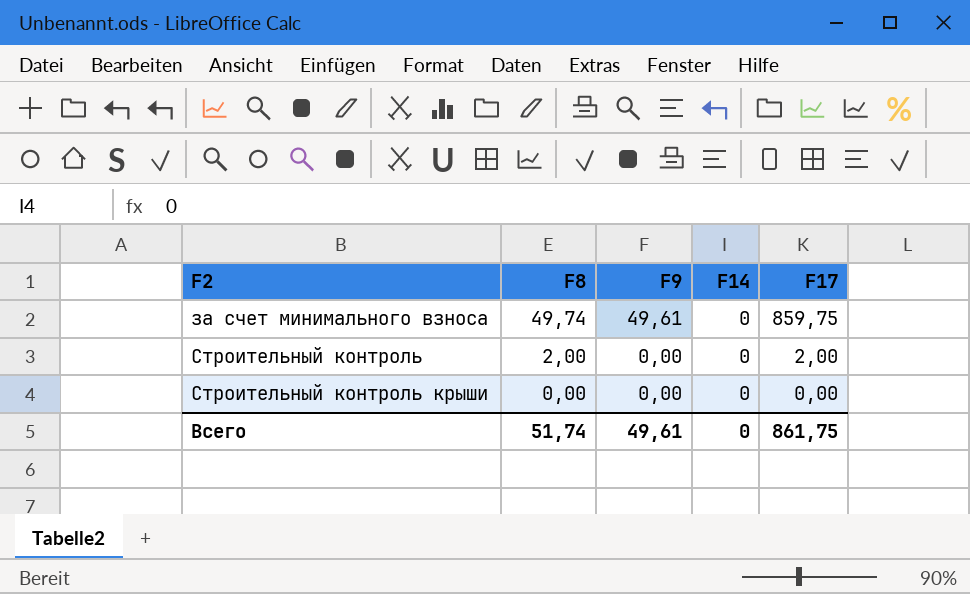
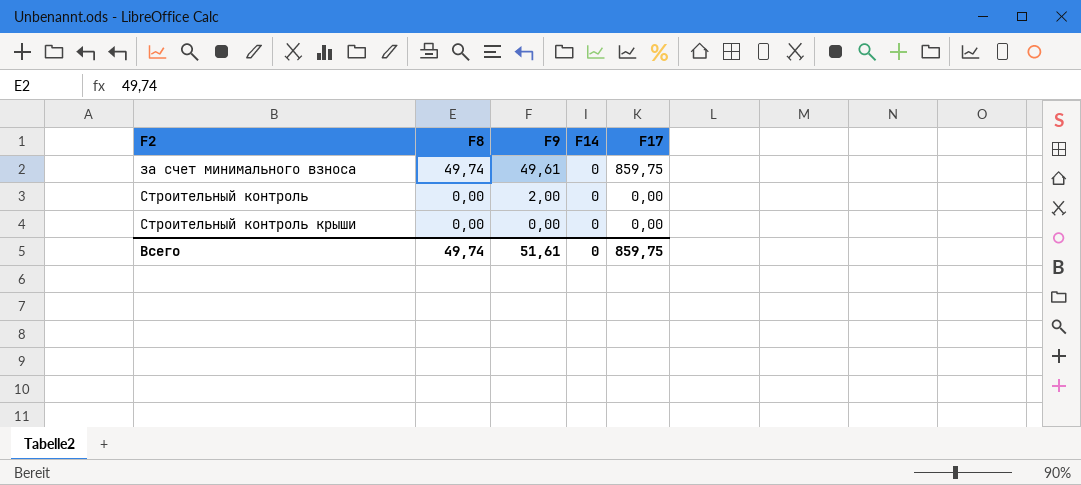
Строительный контроль | F8: 2,00 -> 0,00
Строительный контроль | F9: 0,00 -> 2,00
Строительный контроль | F17: 2,00 -> 0,00
Всего | F8: 51,74 -> 49,74
Всего | F9: 49,61 -> 51,61
Всего | F17: 861,75 -> 859,75

